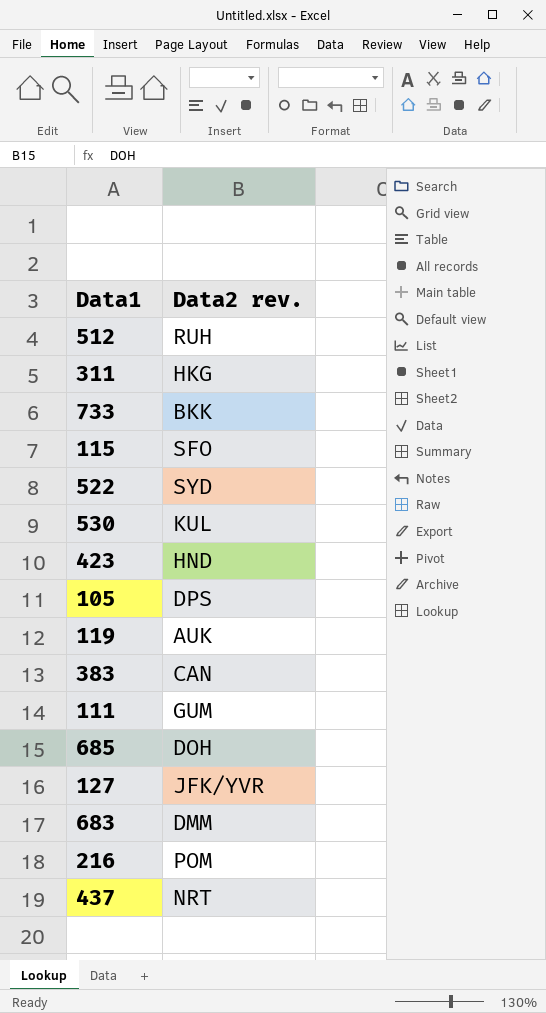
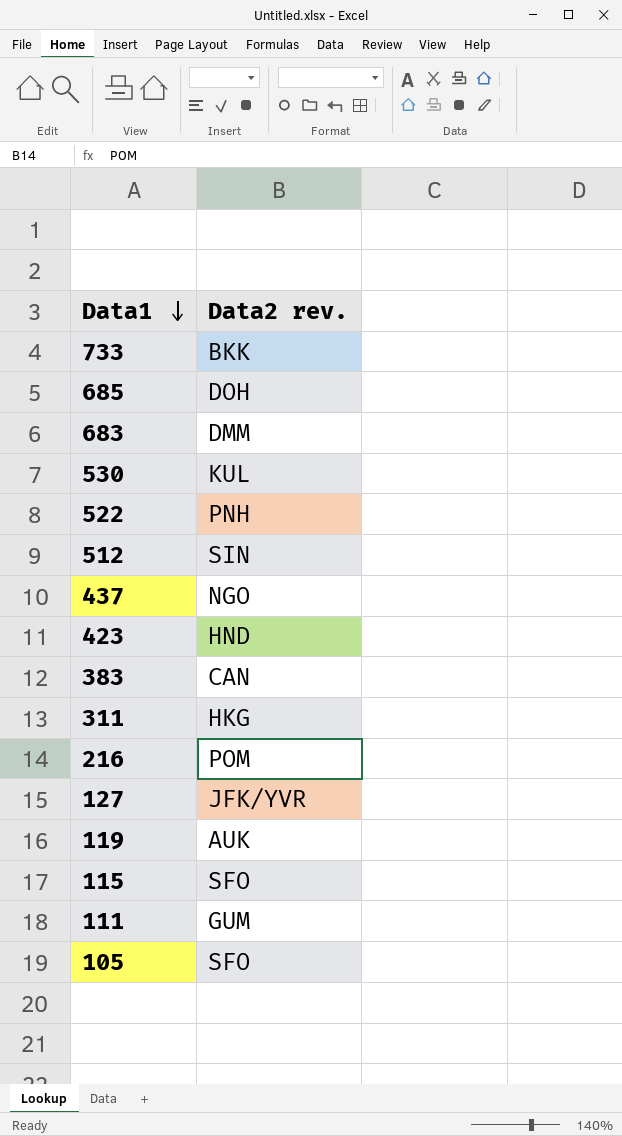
row order: none -> Data1 descending
522 | Data2 rev.: SYD -> PNH
512 | Data2 rev.: RUH -> SIN
437 | Data2 rev.: NRT -> NGO
105 | Data2 rev.: DPS -> SFO

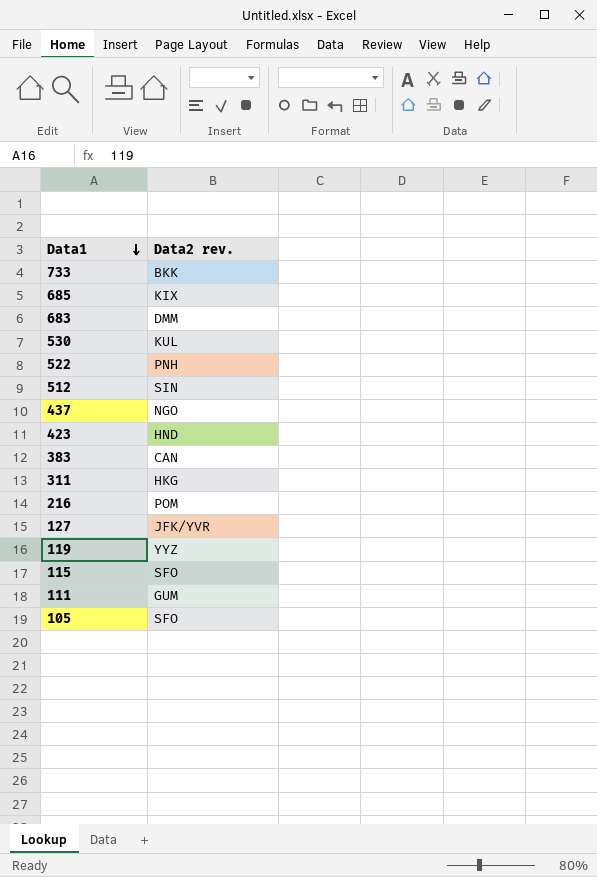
685 | Data2 rev.: DOH -> KIX
119 | Data2 rev.: AUK -> YYZ

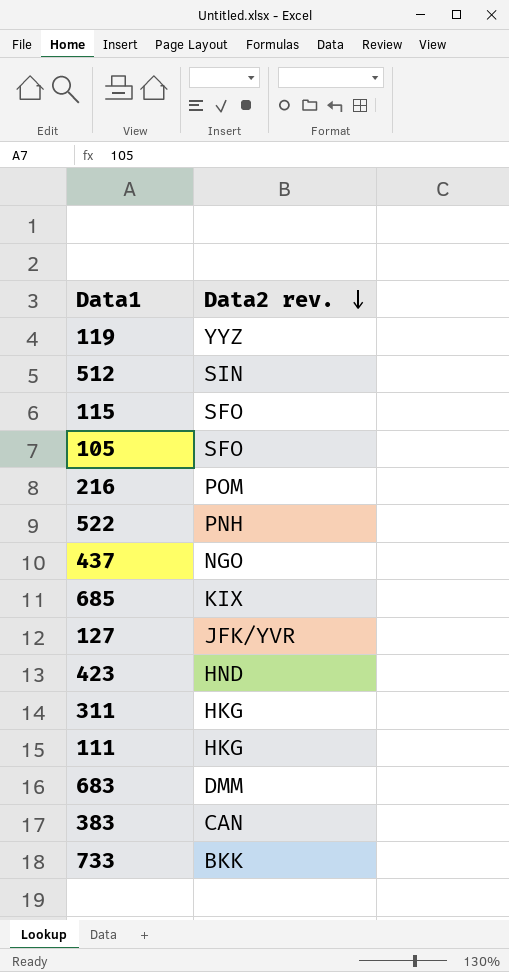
row order: Data1 descending -> Data2 rev. descending
row 530: KUL -> none
111 | Data2 rev.: GUM -> HKG

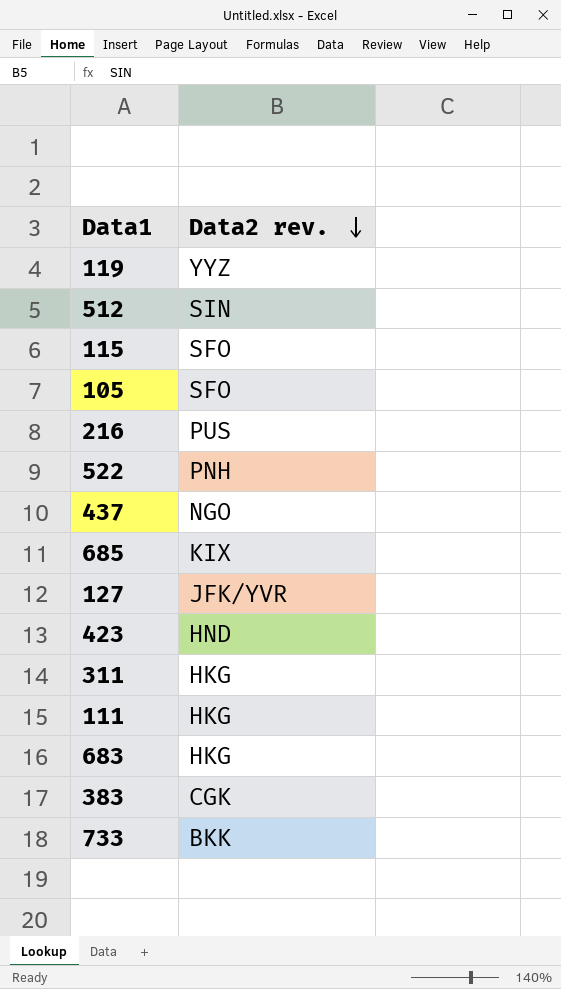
216 | Data2 rev.: POM -> PUS
683 | Data2 rev.: DMM -> HKG
383 | Data2 rev.: CAN -> CGK

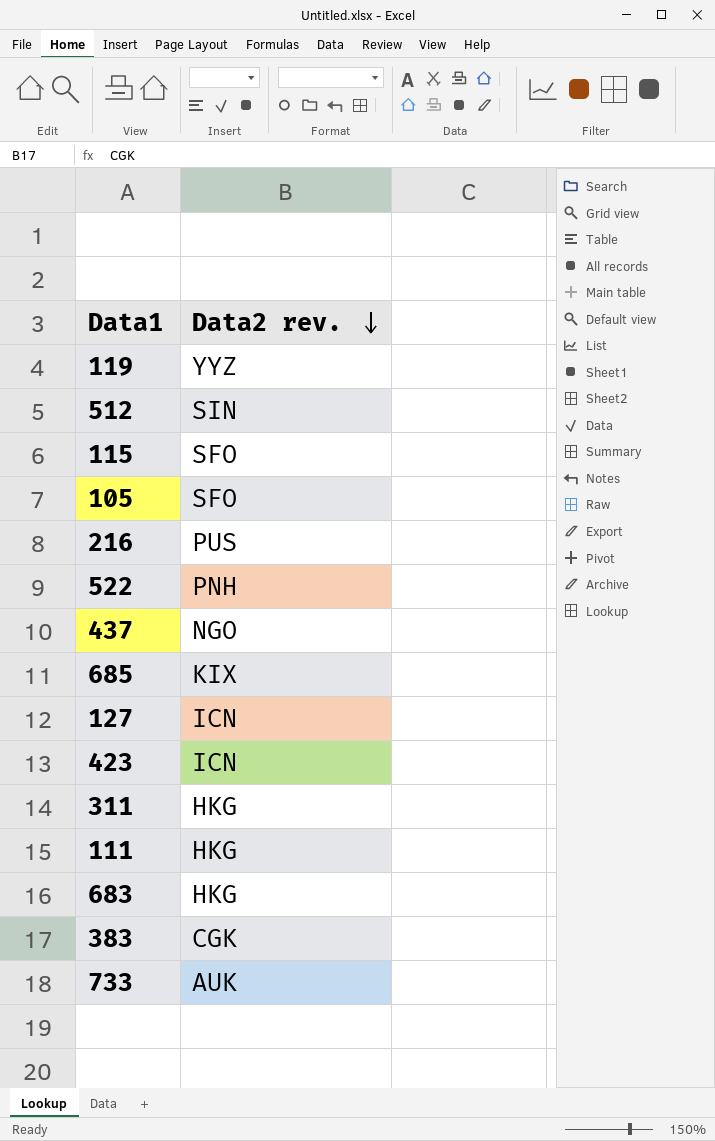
127 | Data2 rev.: JFK/YVR -> ICN
423 | Data2 rev.: HND -> ICN
733 | Data2 rev.: BKK -> AUK

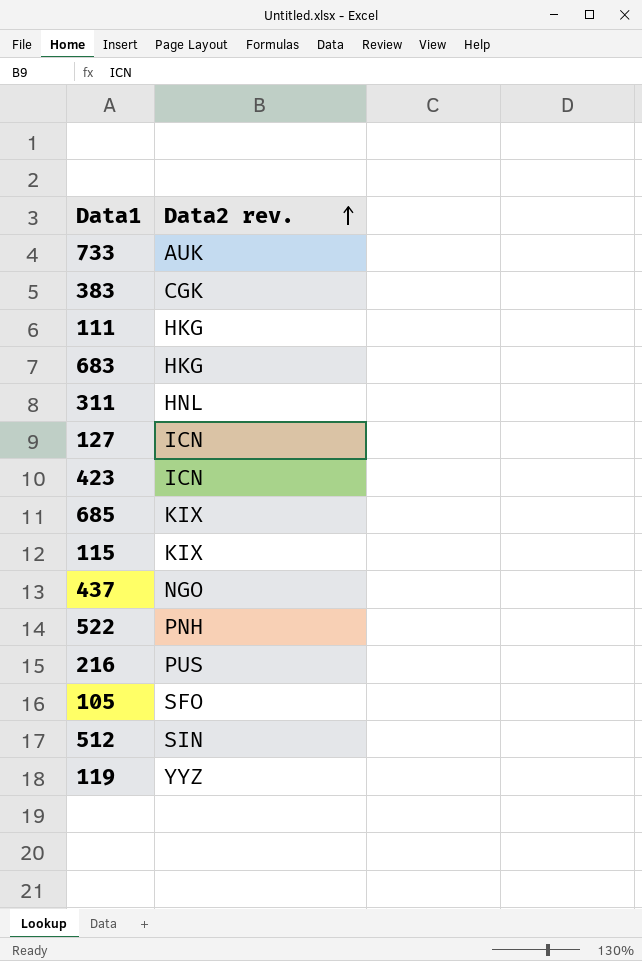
row order: Data2 rev. descending -> Data2 rev. ascending
311 | Data2 rev.: HKG -> HNL
115 | Data2 rev.: SFO -> KIX

